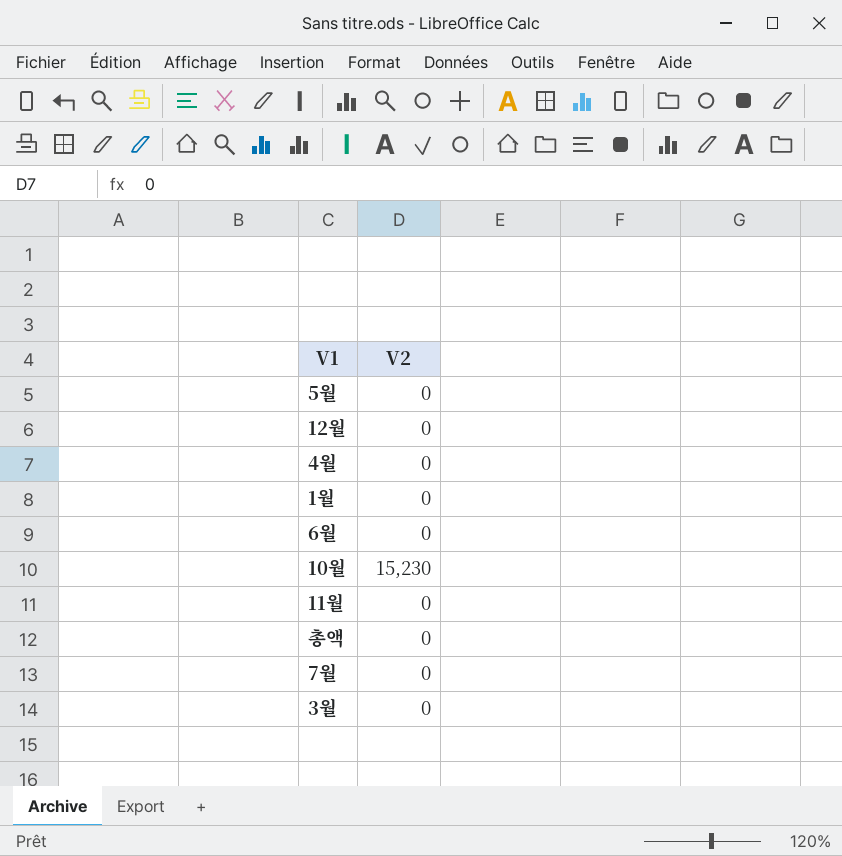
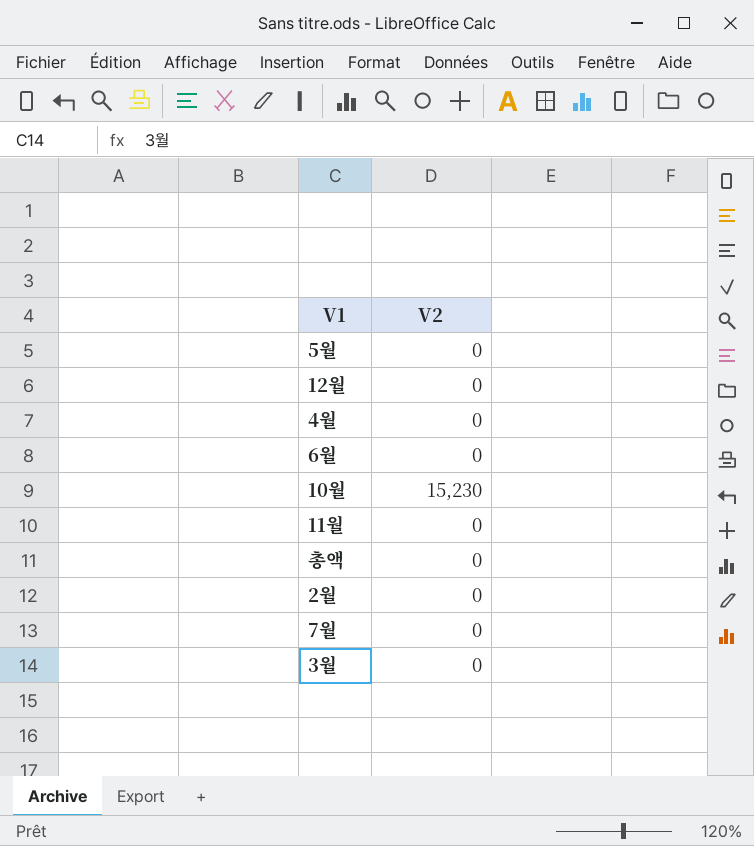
row 1월: 0 -> none
row 2월: none -> 0

